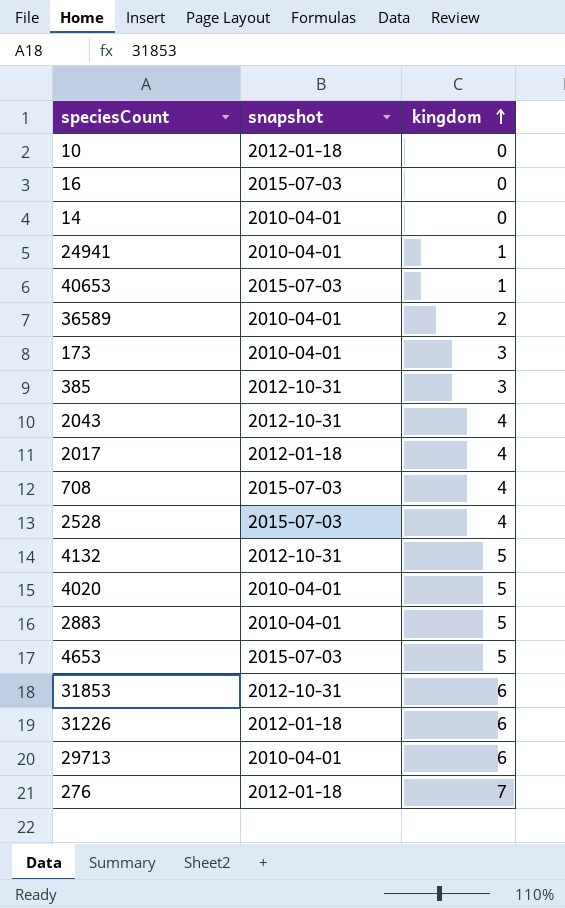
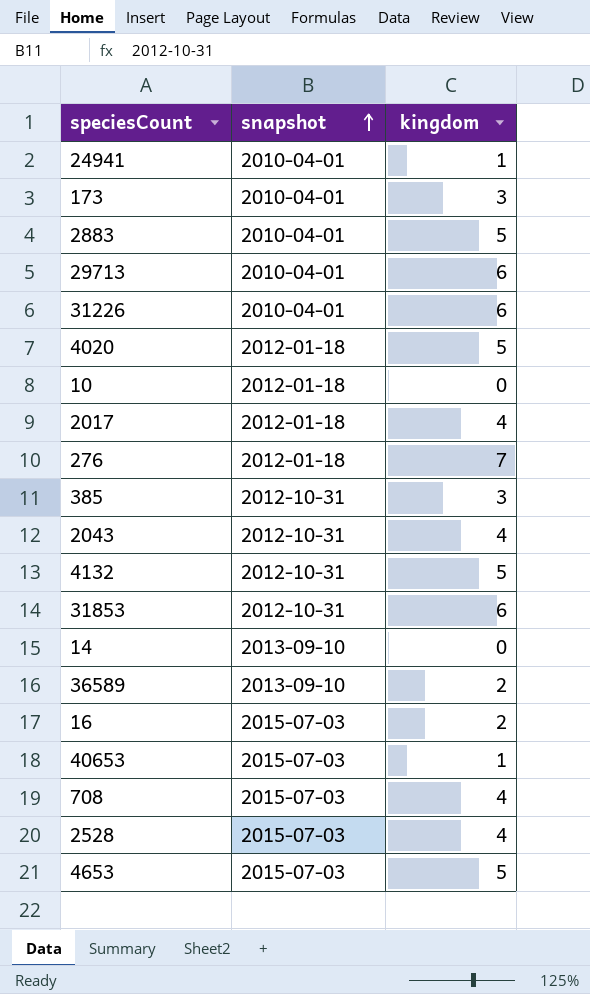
row order: kingdom ascending -> snapshot ascending
31226 | snapshot: 2012-01-18 -> 2010-04-01
4020 | snapshot: 2010-04-01 -> 2012-01-18
14 | snapshot: 2010-04-01 -> 2013-09-10
36589 | snapshot: 2010-04-01 -> 2013-09-10
16 | kingdom: 0 -> 2

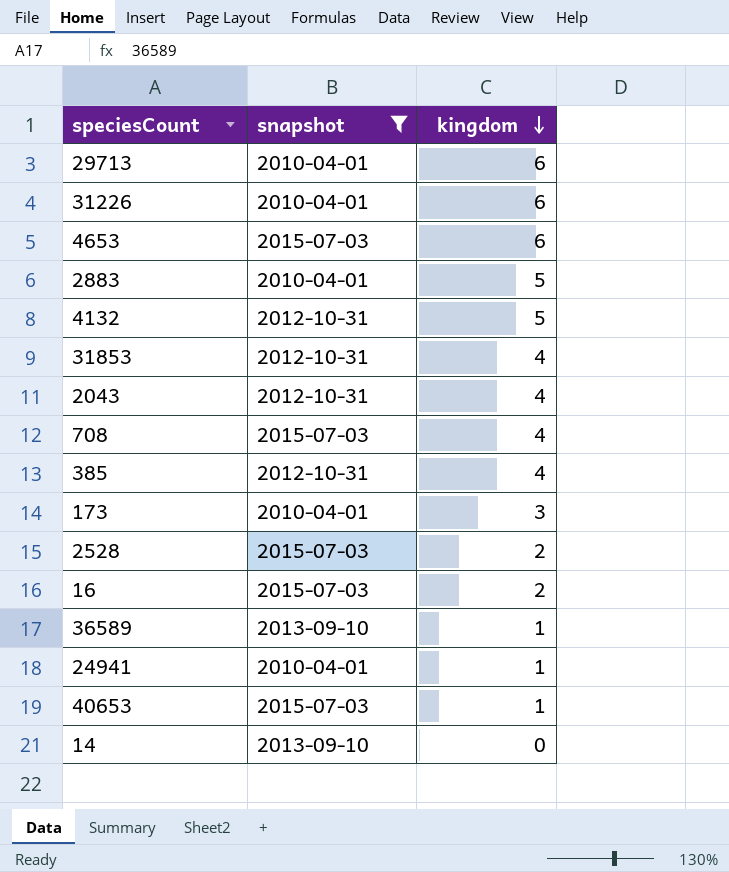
filter: none -> snapshot != 2012-01-18
row order: snapshot ascending -> kingdom descending
4653 | kingdom: 5 -> 6
31853 | kingdom: 6 -> 4
385 | kingdom: 3 -> 4
2528 | kingdom: 4 -> 2
36589 | kingdom: 2 -> 1

